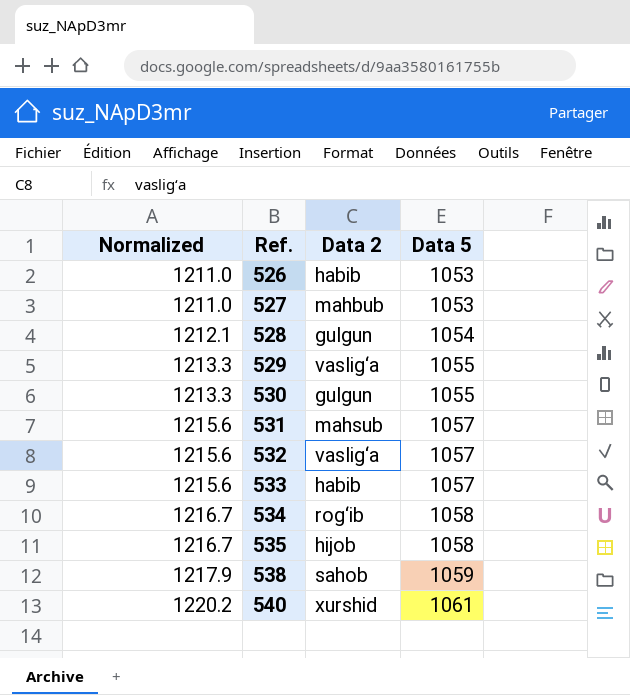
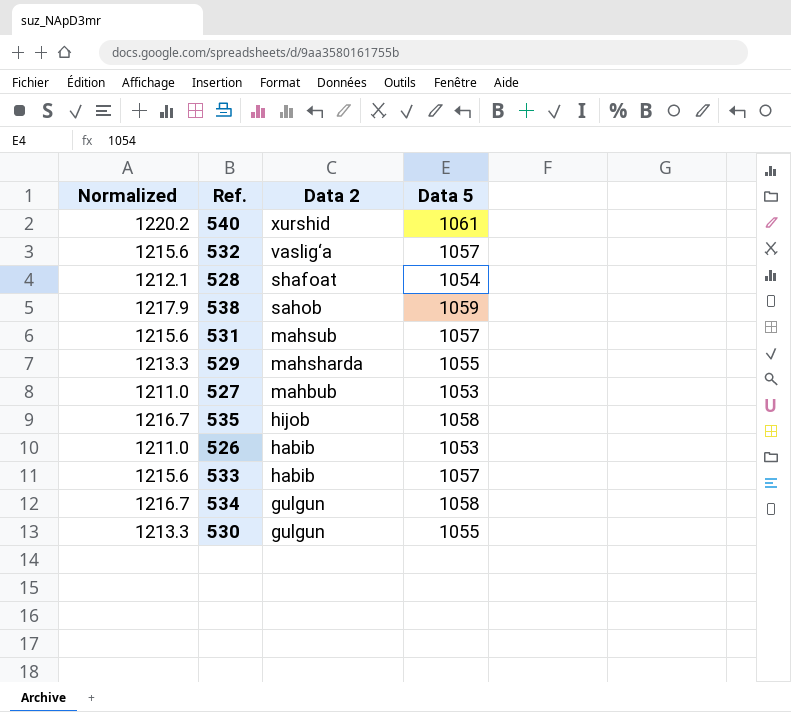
row order: Normalized ascending -> Data 2 descending
528 | Data 2: gulgun -> shafoat
529 | Data 2: vaslig‘a -> mahsharda
534 | Data 2: rog‘ib -> gulgun

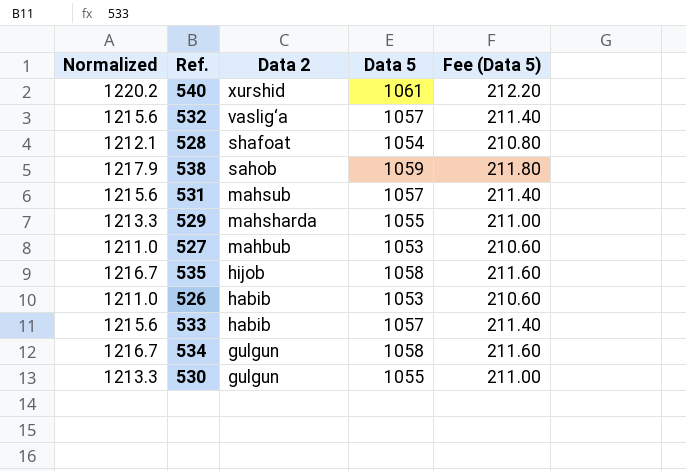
column Fee (Data 5) | formula: none -> [Data 5] * 0.2

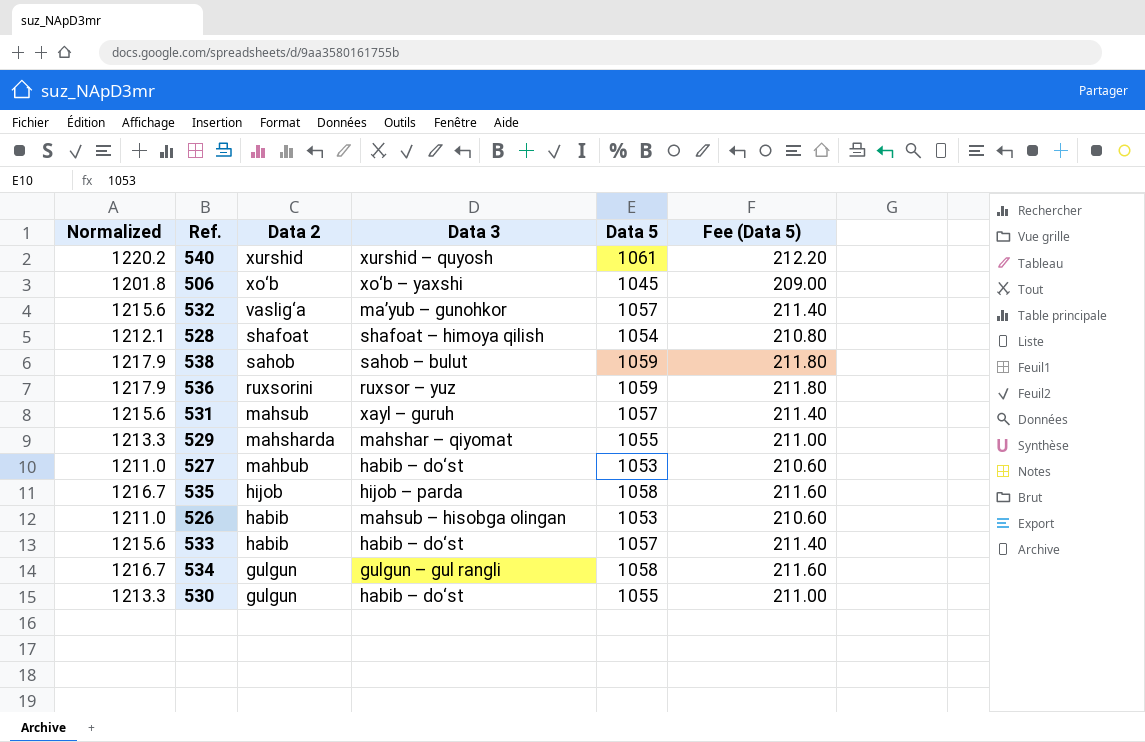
column Data 3 | position: none -> 4
row 506: none -> 1201.8 | xo‘b | xo‘b – yaxshi | 1045 | 209.00
row 536: none -> 1217.9 | ruxsorini | ruxsor – yuz | 1059 | 211.80

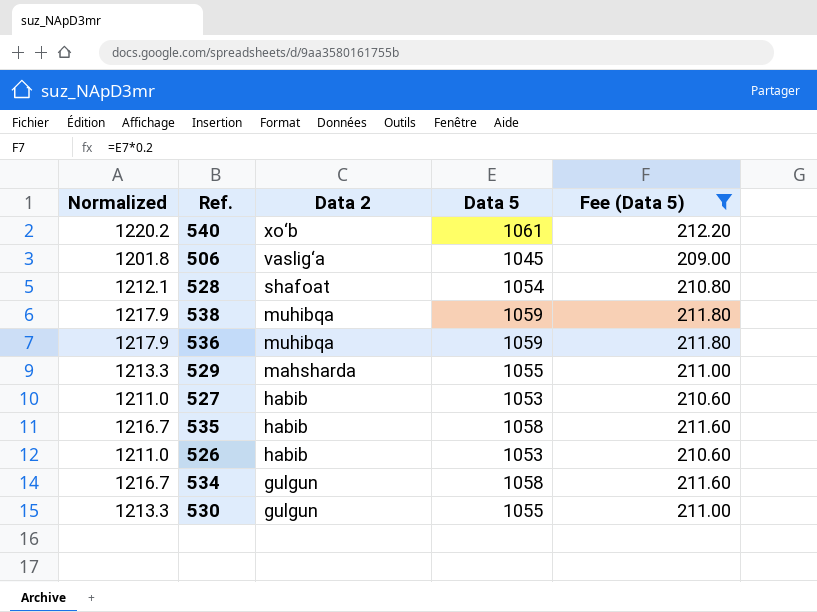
filter: none -> Fee (Data 5) != 211.40
column Data 3 | position: 4 -> none
540 | Data 2: xurshid -> xo‘b
506 | Data 2: xo‘b -> vaslig‘a
538 | Data 2: sahob -> muhibqa
536 | Data 2: ruxsorini -> muhibqa
527 | Data 2: mahbub -> habib
535 | Data 2: hijob -> habib

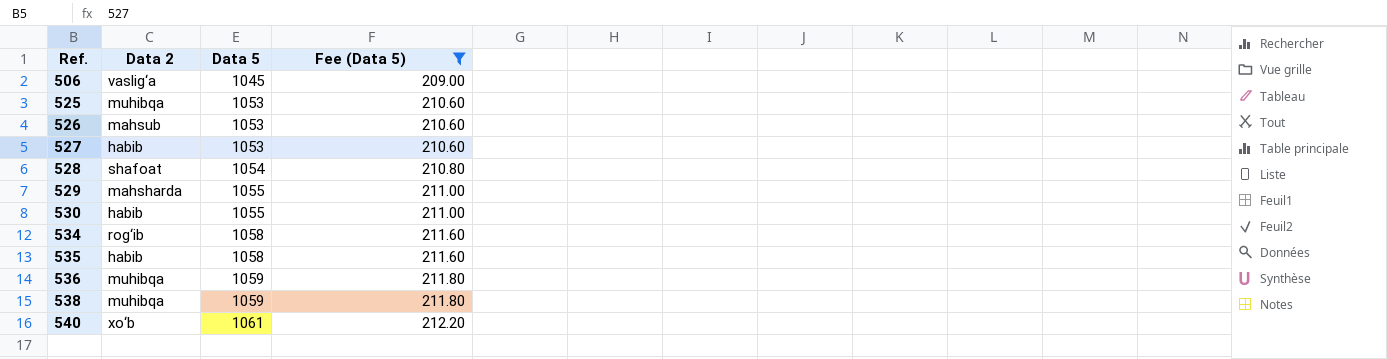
row order: Data 2 descending -> Ref. ascending
column Normalized | formula: [Data 5] * 1.15 -> none
row 525: none -> muhibqa | 1053 | 210.60
526 | Data 2: habib -> mahsub
530 | Data 2: gulgun -> habib
534 | Data 2: gulgun -> rog‘ib

